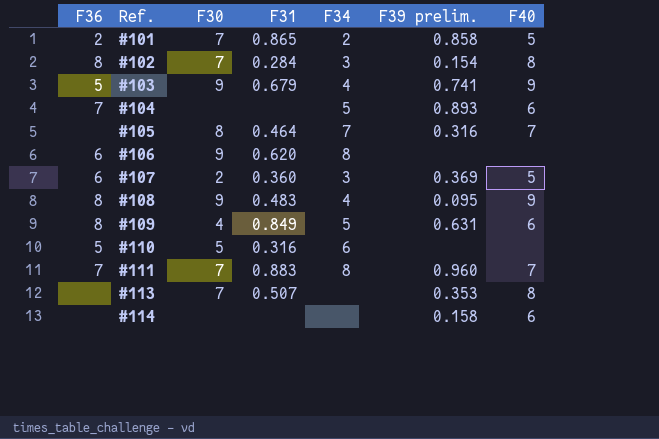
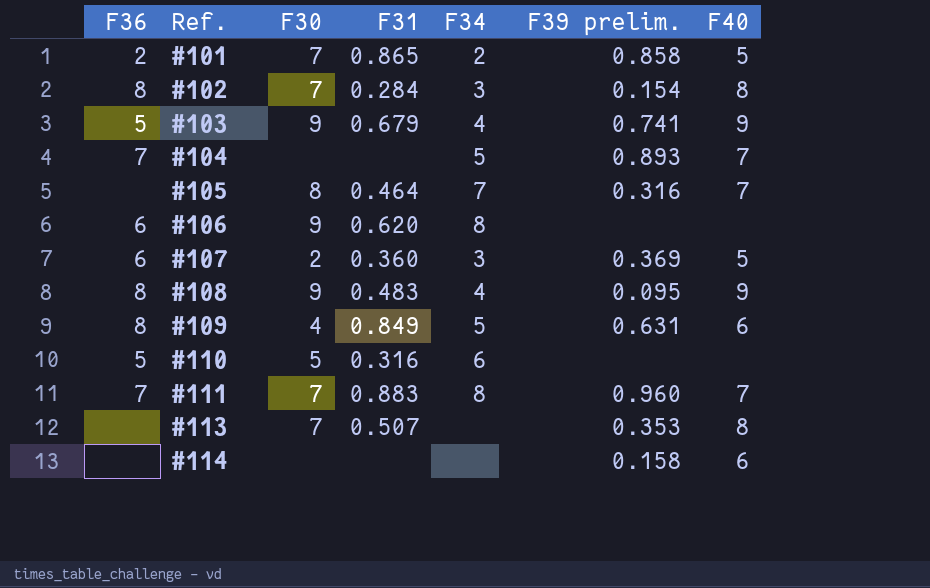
#104 | F40: 6 -> 7

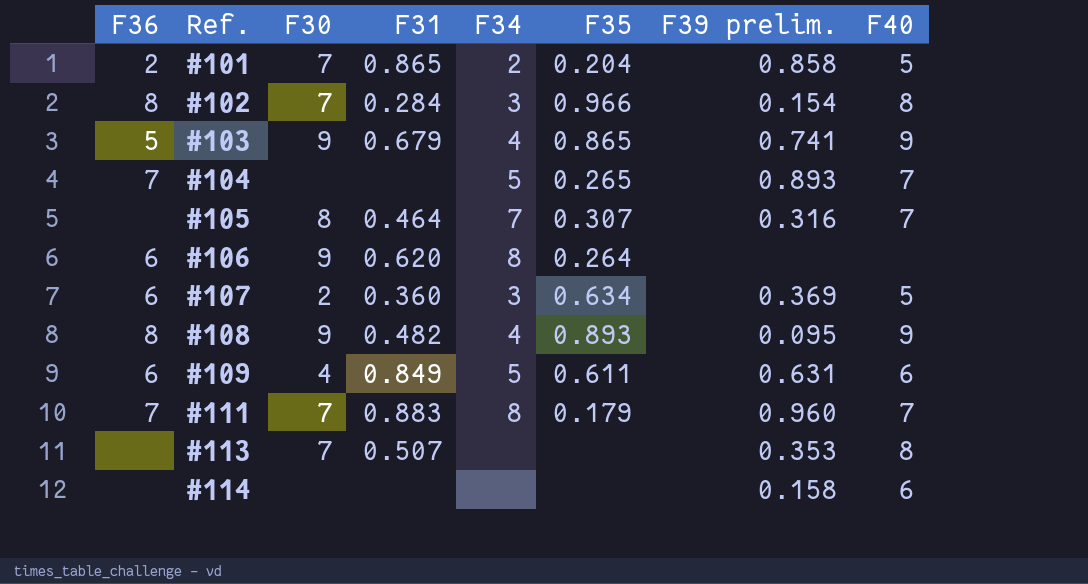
column F35 | position: none -> 6
row #110: 5 | 5 | 0.316 | 6 | none | none -> none
#108 | F31: 0.483 -> 0.482
#109 | F36: 8 -> 6

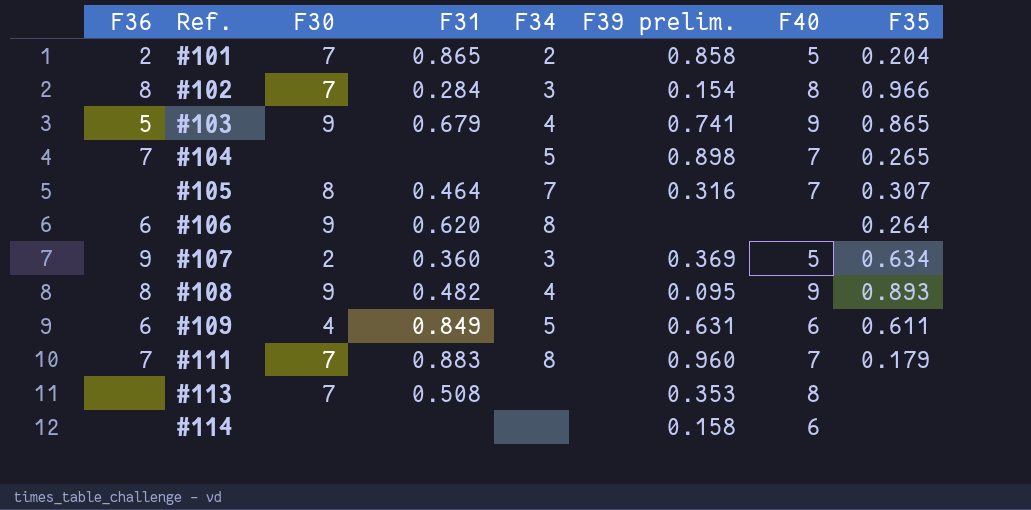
column F35 | position: 6 -> 8
#104 | F39 prelim.: 0.893 -> 0.898
#107 | F36: 6 -> 9
#113 | F31: 0.507 -> 0.508

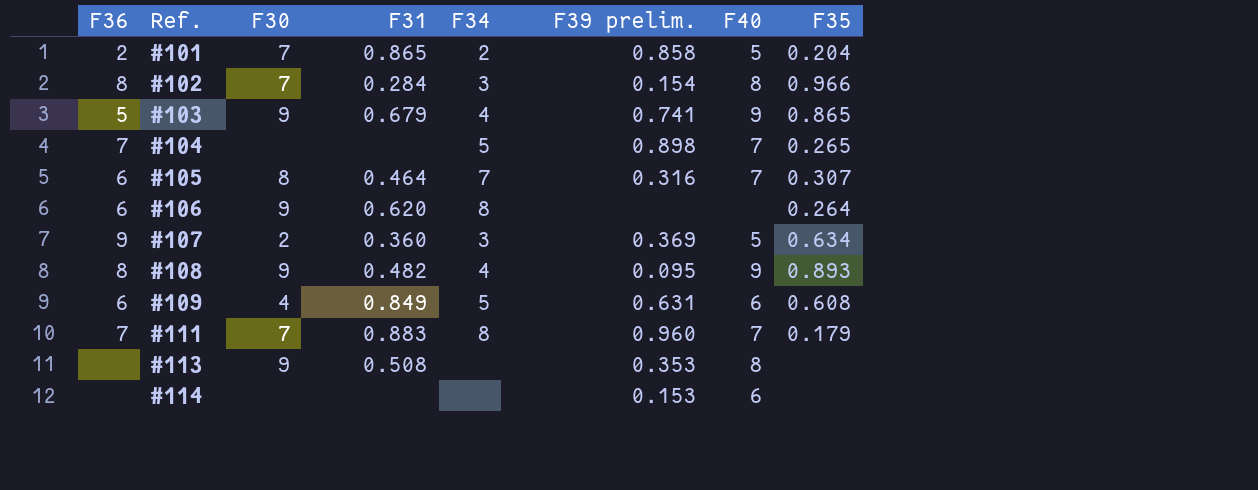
#105 | F36: none -> 6
#109 | F35: 0.611 -> 0.608
#113 | F30: 7 -> 9
#114 | F39 prelim.: 0.158 -> 0.153

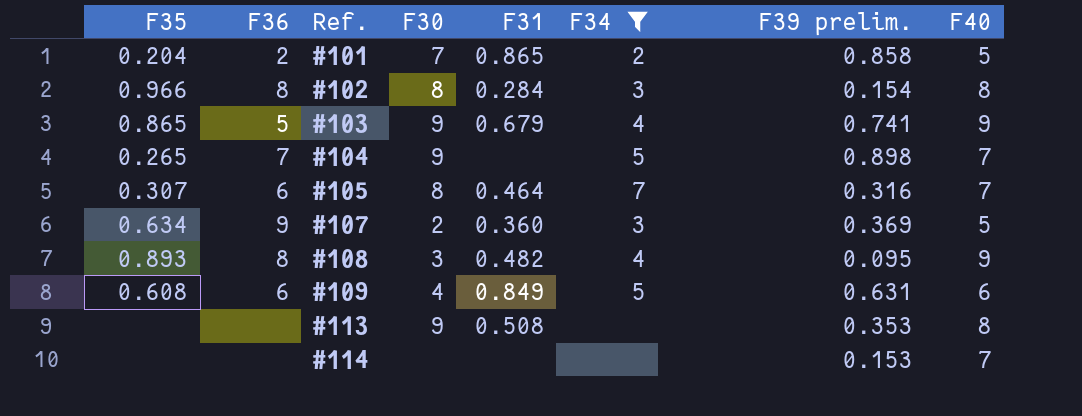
filter: none -> F34 != 8
column F35 | position: 8 -> 1
#102 | F30: 7 -> 8
#104 | F30: none -> 9
#108 | F30: 9 -> 3
#114 | F40: 6 -> 7

